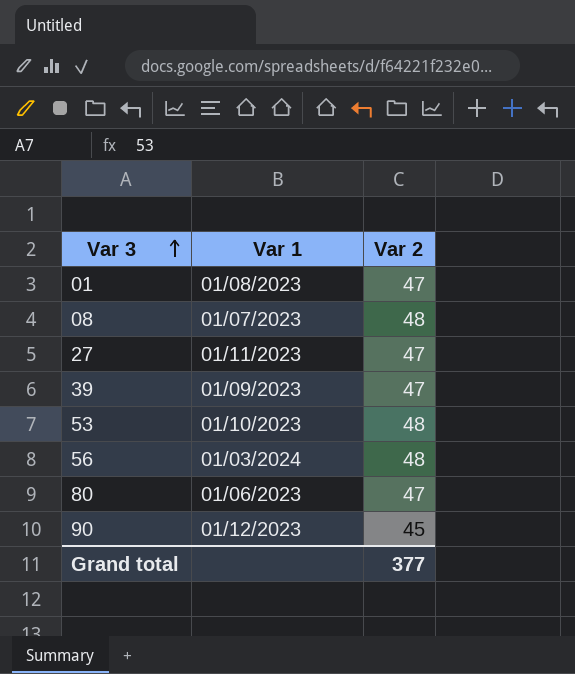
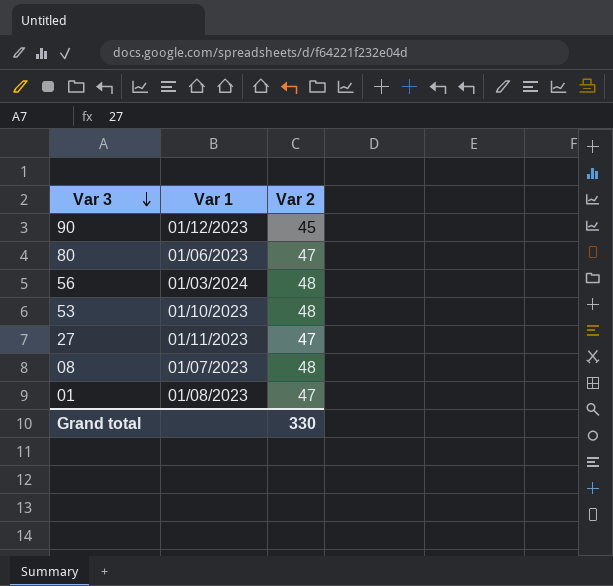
row order: Var 3 ascending -> Var 3 descending
row 39: 01/09/2023 | 47 -> none
Grand total | Var 2: 377 -> 330

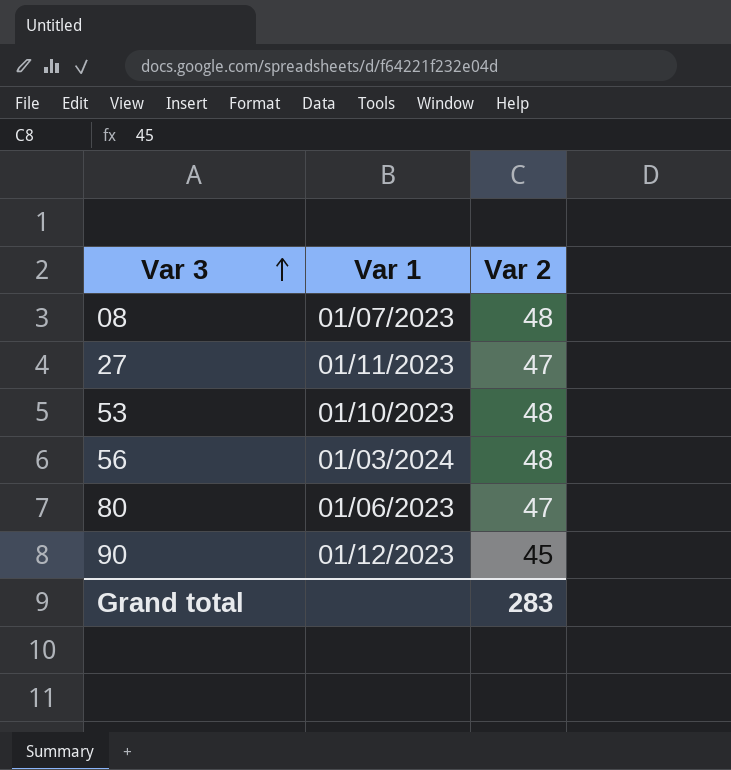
row order: Var 3 descending -> Var 3 ascending
row 01: 01/08/2023 | 47 -> none
Grand total | Var 2: 330 -> 283

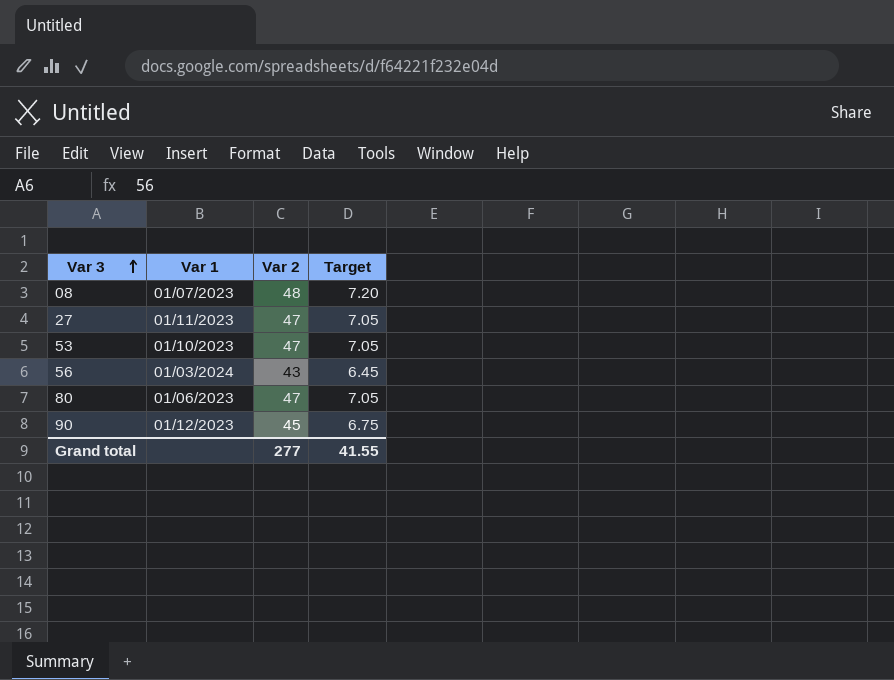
column Target | formula: none -> [Var 2] * 0.15
53 | Var 2: 48 -> 47
56 | Var 2: 48 -> 43
Grand total | Var 2: 283 -> 277

